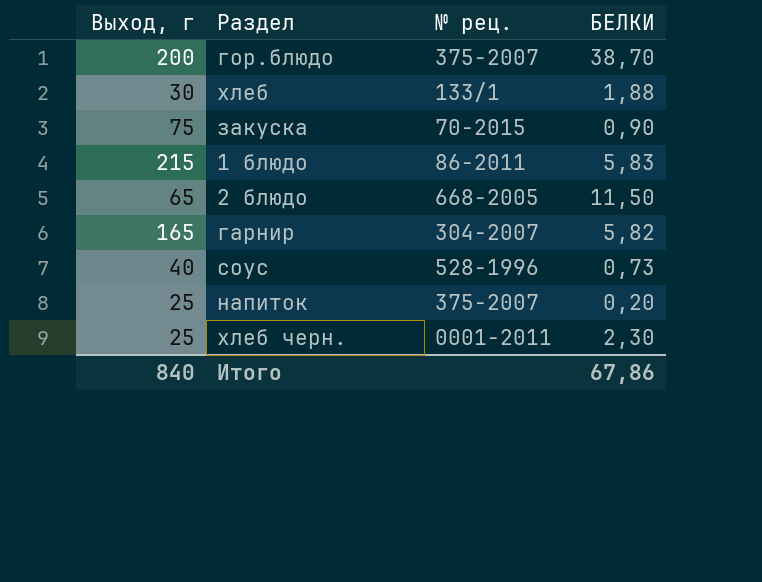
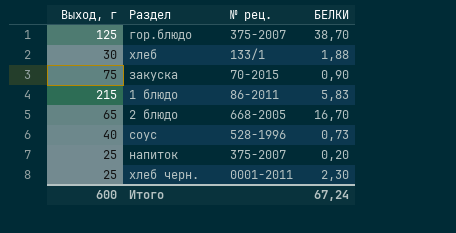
row гарнир: 165 | 304-2007 | 5,82 -> none
гор.блюдо | Выход, г: 200 -> 125
2 блюдо | БЕЛКИ: 11,50 -> 16,70
Итого | Выход, г: 840 -> 600
Итого | БЕЛКИ: 67,86 -> 67,24

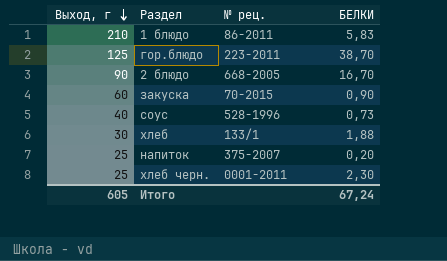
row order: none -> Выход, г descending
1 блюдо | Выход, г: 215 -> 210
гор.блюдо | № рец.: 375-2007 -> 223-2011
2 блюдо | Выход, г: 65 -> 90
закуска | Выход, г: 75 -> 60
Итого | Выход, г: 600 -> 605

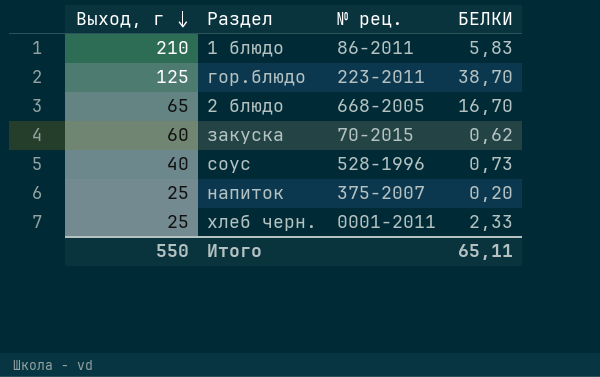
row хлеб: 30 | 133/1 | 1,88 -> none
2 блюдо | Выход, г: 90 -> 65
закуска | БЕЛКИ: 0,90 -> 0,62
хлеб черн. | БЕЛКИ: 2,30 -> 2,33
Итого | Выход, г: 605 -> 550
Итого | БЕЛКИ: 67,24 -> 65,11

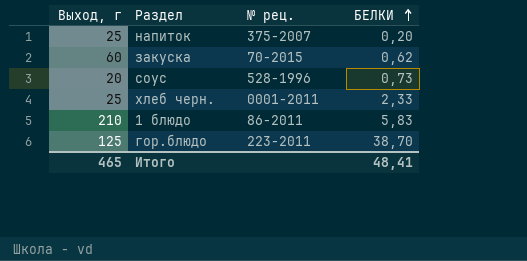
row order: Выход, г descending -> БЕЛКИ ascending
row 2 блюдо: 65 | 668-2005 | 16,70 -> none
соус | Выход, г: 40 -> 20
Итого | Выход, г: 550 -> 465
Итого | БЕЛКИ: 65,11 -> 48,41

